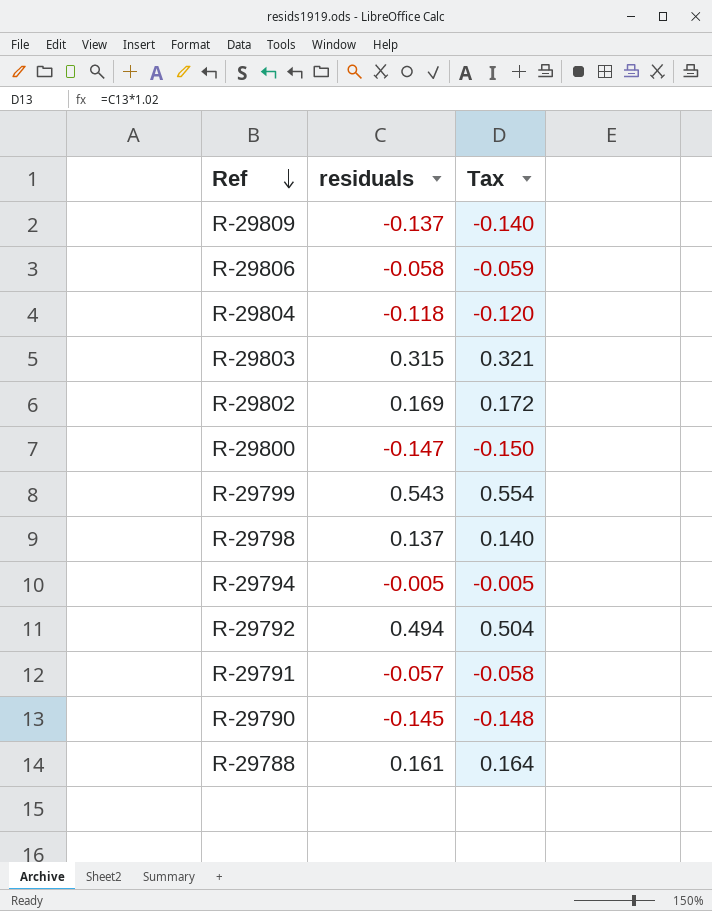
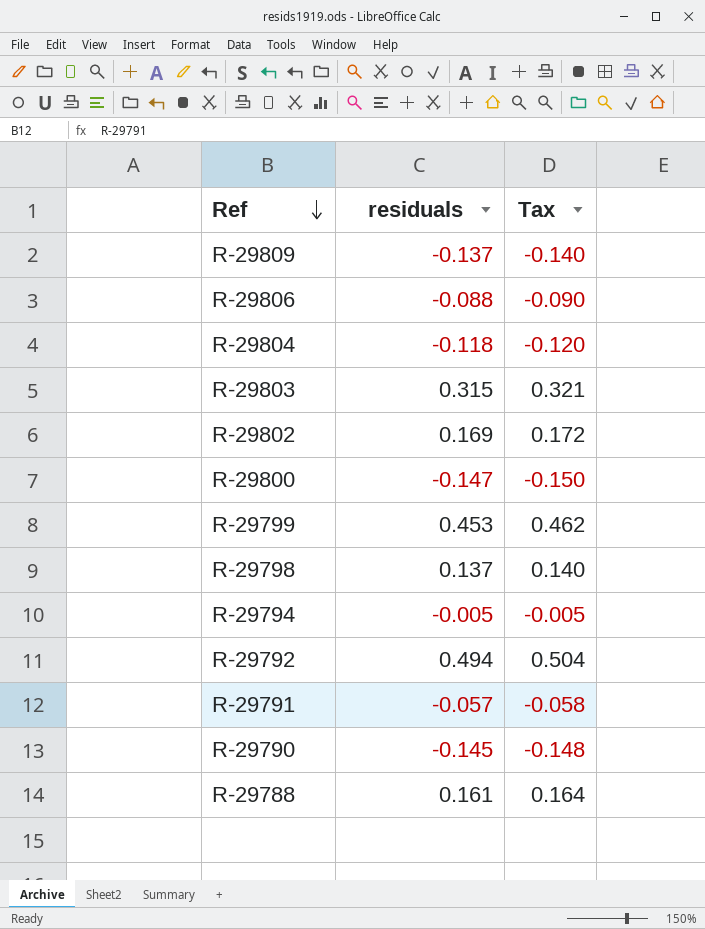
R-29806 | residuals: -0.058 -> -0.088
R-29806 | Tax: -0.059 -> -0.090
R-29799 | residuals: 0.543 -> 0.453
R-29799 | Tax: 0.554 -> 0.462

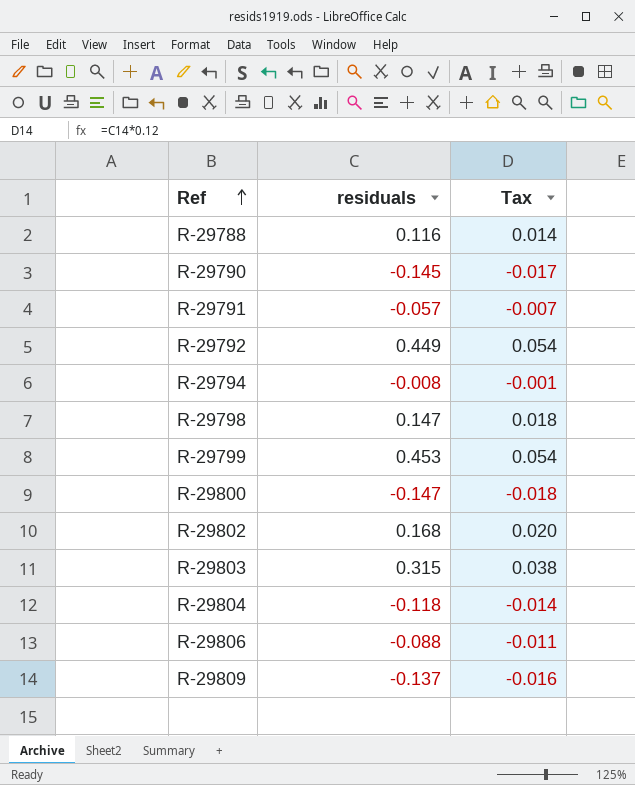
row order: Ref descending -> Ref ascending
column Tax | formula: [residuals] * 1.02 -> [residuals] * 0.12
R-29788 | residuals: 0.161 -> 0.116
R-29792 | residuals: 0.494 -> 0.449
R-29794 | residuals: -0.005 -> -0.008
R-29798 | residuals: 0.137 -> 0.147
R-29802 | residuals: 0.169 -> 0.168

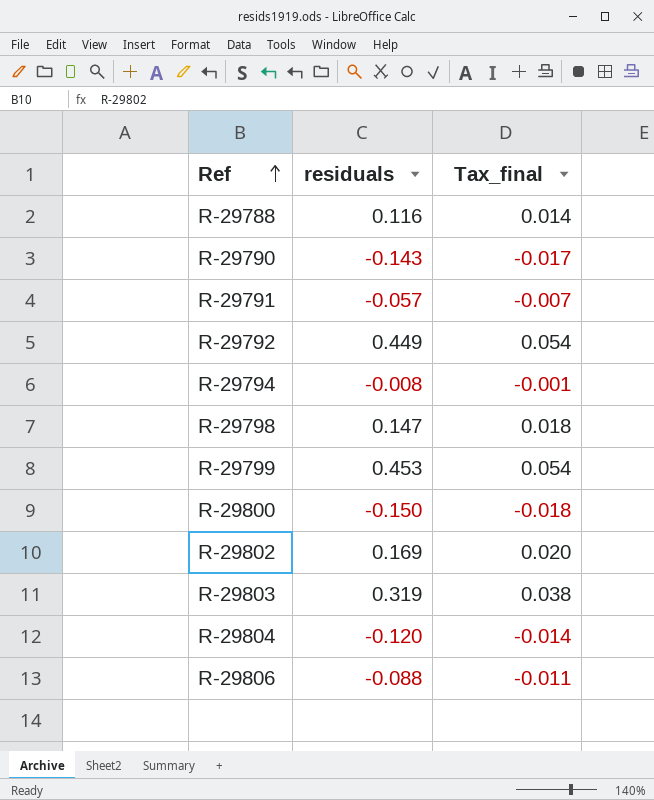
column name: Tax -> Tax_final
row R-29809: -0.137 | -0.016 -> none
R-29790 | residuals: -0.145 -> -0.143
R-29800 | residuals: -0.147 -> -0.150
R-29802 | residuals: 0.168 -> 0.169
R-29803 | residuals: 0.315 -> 0.319
R-29804 | residuals: -0.118 -> -0.120

